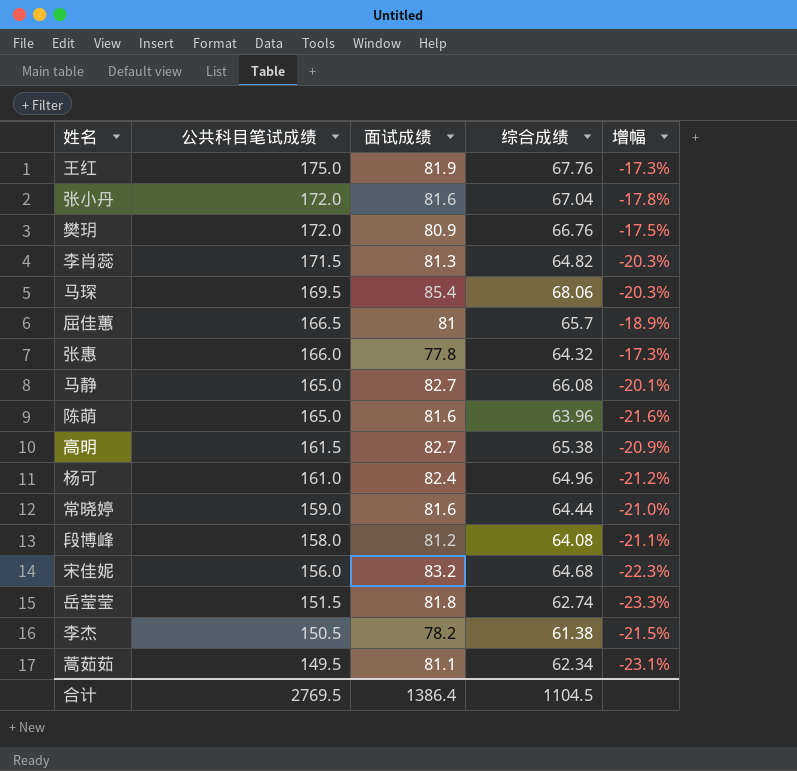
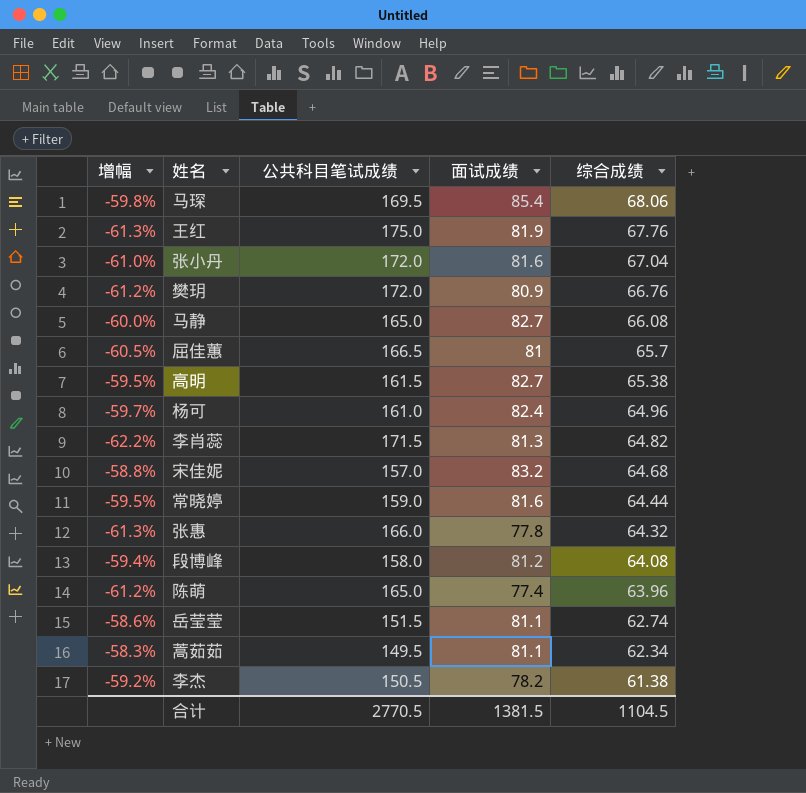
row order: 公共科目笔试成绩 descending -> 综合成绩 descending
column 增幅 | formula: ([综合成绩] - [面试成绩]) / [面试成绩] -> ([综合成绩] - [公共科目笔试成绩]) / [公共科目笔试成绩]
column 增幅 | position: 5 -> 1
宋佳妮 | 公共科目笔试成绩: 156.0 -> 157.0
陈萌 | 面试成绩: 81.6 -> 77.4
岳莹莹 | 面试成绩: 81.8 -> 81.1
合计 | 公共科目笔试成绩: 2769.5 -> 2770.5
合计 | 面试成绩: 1386.4 -> 1381.5

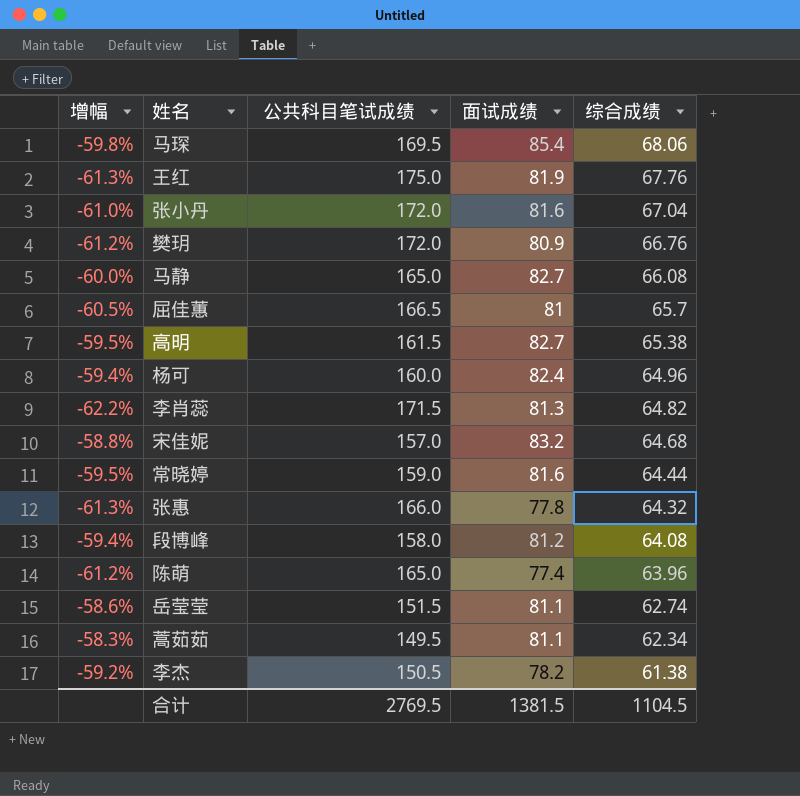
杨可 | 增幅: -59.7% -> -59.4%
杨可 | 公共科目笔试成绩: 161.0 -> 160.0
合计 | 公共科目笔试成绩: 2770.5 -> 2769.5

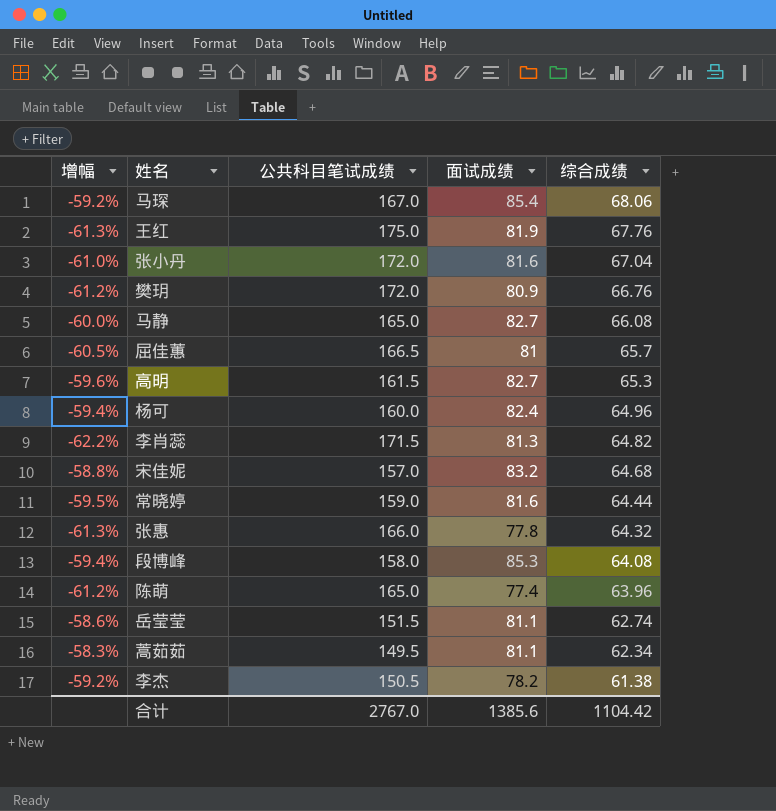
马琛 | 增幅: -59.8% -> -59.2%
马琛 | 公共科目笔试成绩: 169.5 -> 167.0
高明 | 增幅: -59.5% -> -59.6%
高明 | 综合成绩: 65.38 -> 65.3
段博峰 | 面试成绩: 81.2 -> 85.3
合计 | 公共科目笔试成绩: 2769.5 -> 2767.0
合计 | 面试成绩: 1381.5 -> 1385.6
合计 | 综合成绩: 1104.5 -> 1104.42

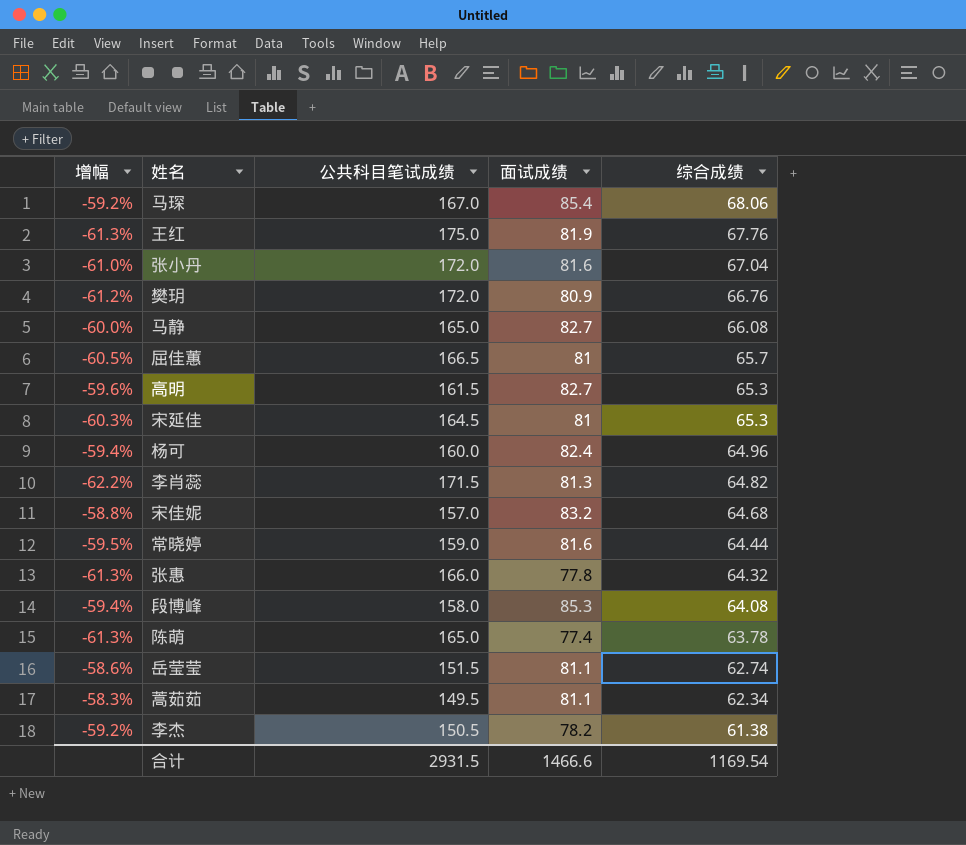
row 宋延佳: none -> -60.3% | 164.5 | 81 | 65.3
陈萌 | 增幅: -61.2% -> -61.3%
陈萌 | 综合成绩: 63.96 -> 63.78
合计 | 公共科目笔试成绩: 2767.0 -> 2931.5
合计 | 面试成绩: 1385.6 -> 1466.6
合计 | 综合成绩: 1104.42 -> 1169.54

